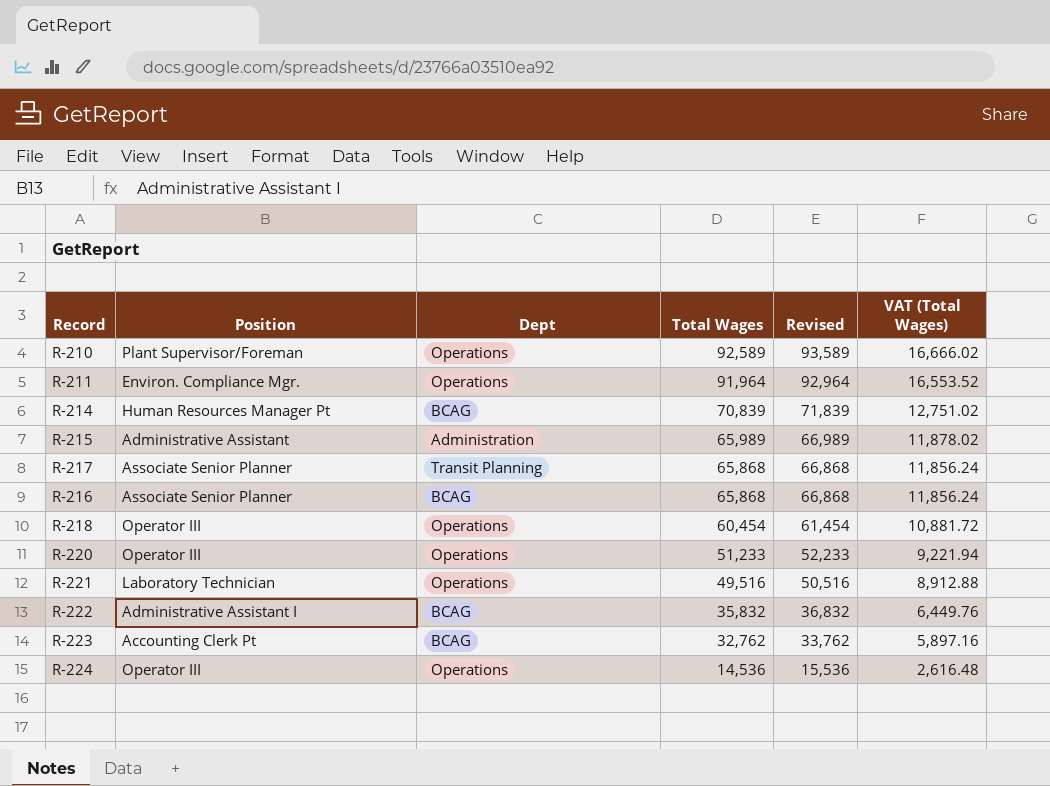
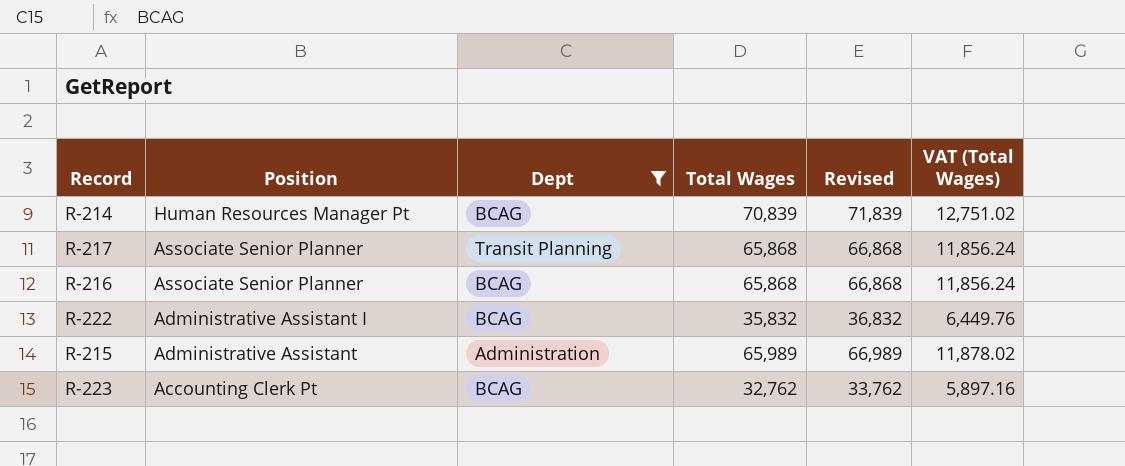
filter: none -> Dept != Operations
row order: Total Wages descending -> Position descending

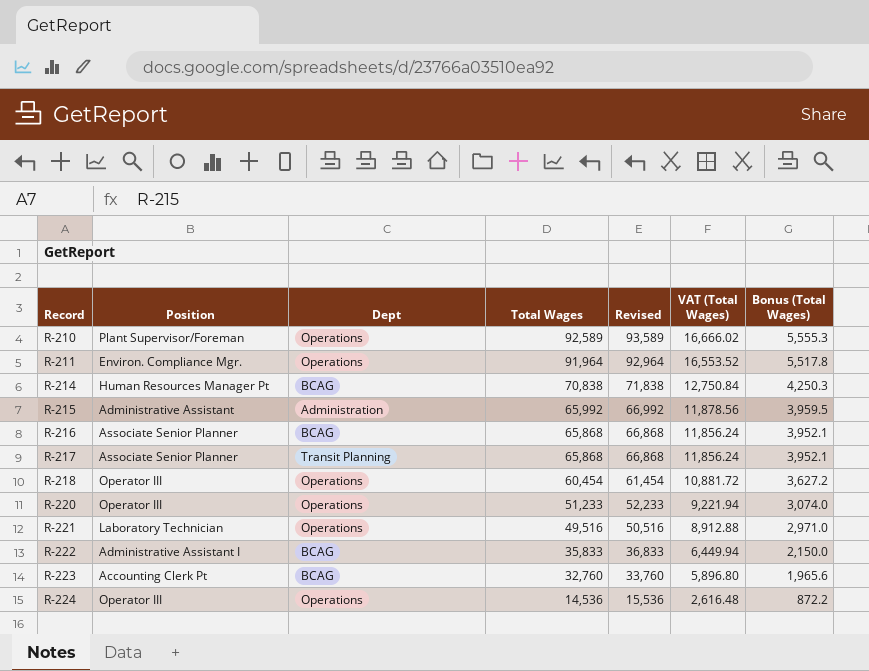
filter: Dept != Operations -> none
row order: Position descending -> Record ascending
column Bonus (Total Wages) | formula: none -> [Total Wages] * 0.06
R-214 | Total Wages: 70,839 -> 70,838
R-214 | Revised: 71,839 -> 71,838
R-214 | VAT (Total Wages): 12,751.02 -> 12,750.84
R-215 | Total Wages: 65,989 -> 65,992
R-215 | Revised: 66,989 -> 66,992
R-215 | VAT (Total Wages): 11,878.02 -> 11,878.56
R-222 | Total Wages: 35,832 -> 35,833
R-222 | Revised: 36,832 -> 36,833
R-222 | VAT (Total Wages): 6,449.76 -> 6,449.94
R-223 | Total Wages: 32,762 -> 32,760
R-223 | Revised: 33,762 -> 33,760
R-223 | VAT (Total Wages): 5,897.16 -> 5,896.80

